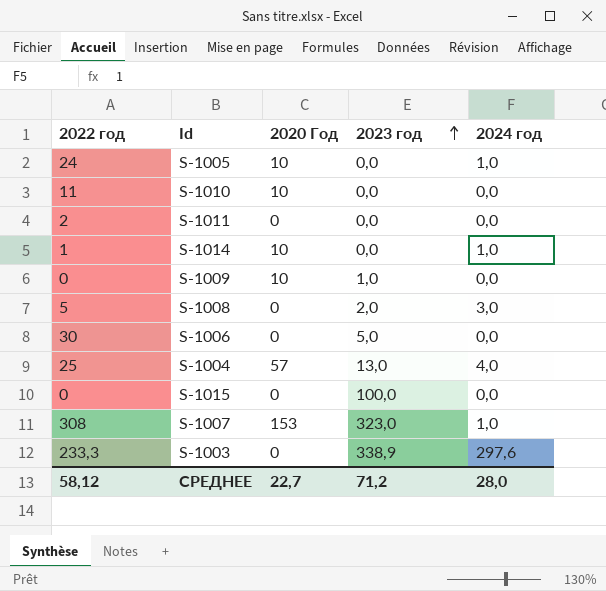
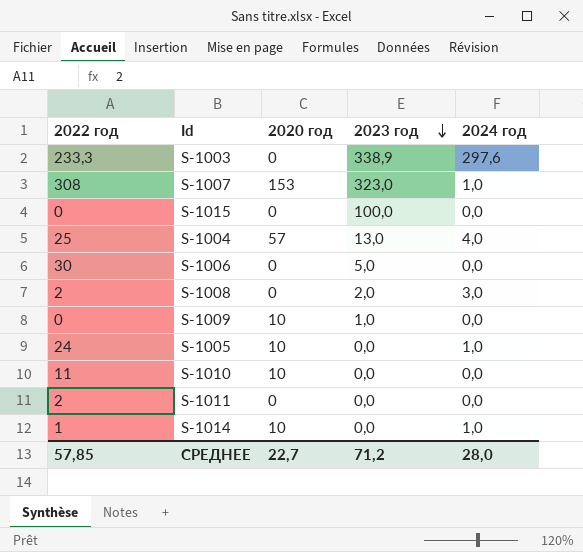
row order: 2023 год ascending -> 2023 год descending
column name: 2020 Год -> 2020 год
S-1008 | 2022 год: 5 -> 2
СРЕДНЕЕ | 2022 год: 58,12 -> 57,85

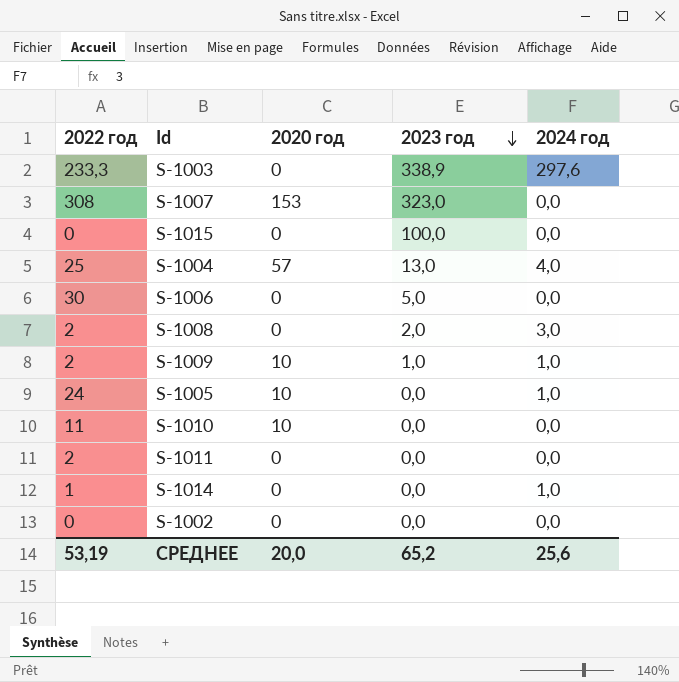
S-1007 | 2024 год: 1,0 -> 0,0
S-1009 | 2022 год: 0 -> 2
S-1009 | 2024 год: 0,0 -> 1,0
S-1014 | 2020 год: 10 -> 0
row S-1002: none -> 0 | 0 | 0,0 | 0,0
СРЕДНЕЕ | 2022 год: 57,85 -> 53,19
СРЕДНЕЕ | 2020 год: 22,7 -> 20,0
СРЕДНЕЕ | 2023 год: 71,2 -> 65,2
СРЕДНЕЕ | 2024 год: 28,0 -> 25,6

